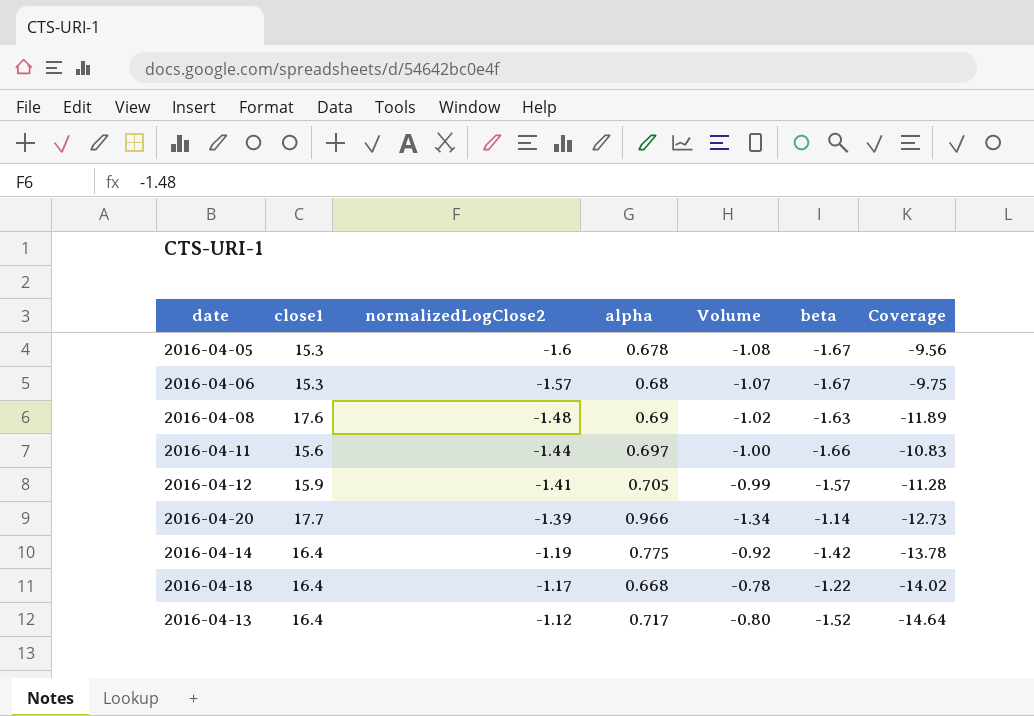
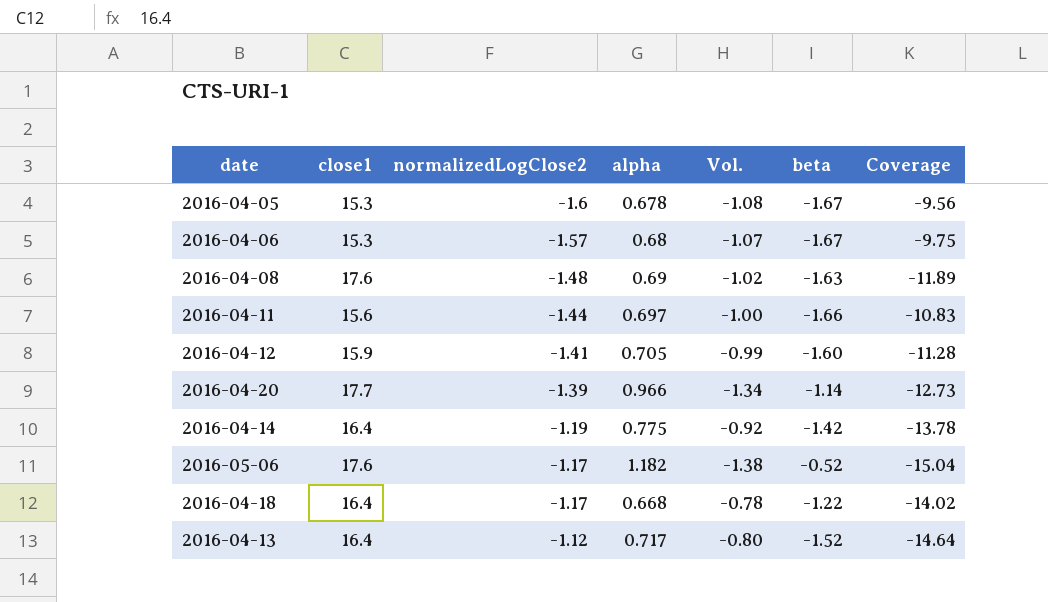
column name: Volume -> Vol.
2016-04-12 | beta: -1.57 -> -1.60
row 2016-05-06: none -> 17.6 | -1.17 | 1.182 | -1.38 | -0.52 | -15.04

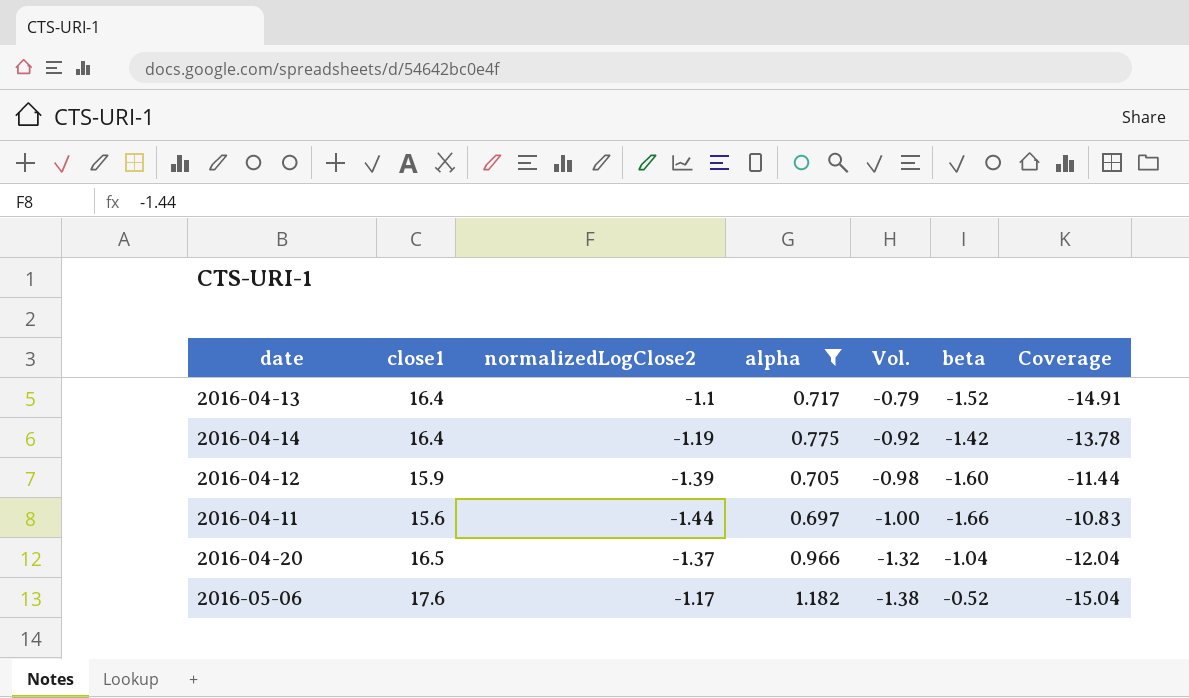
filter: none -> alpha >= 0.697
row order: normalizedLogClose2 ascending -> Vol. descending
2016-04-13 | normalizedLogClose2: -1.12 -> -1.1
2016-04-13 | Vol.: -0.80 -> -0.79
2016-04-13 | Coverage: -14.64 -> -14.91
2016-04-12 | normalizedLogClose2: -1.41 -> -1.39
2016-04-12 | Vol.: -0.99 -> -0.98
2016-04-12 | Coverage: -11.28 -> -11.44
2016-04-20 | close1: 17.7 -> 16.5
2016-04-20 | normalizedLogClose2: -1.39 -> -1.37
2016-04-20 | Vol.: -1.34 -> -1.32
2016-04-20 | beta: -1.14 -> -1.04
2016-04-20 | Coverage: -12.73 -> -12.04

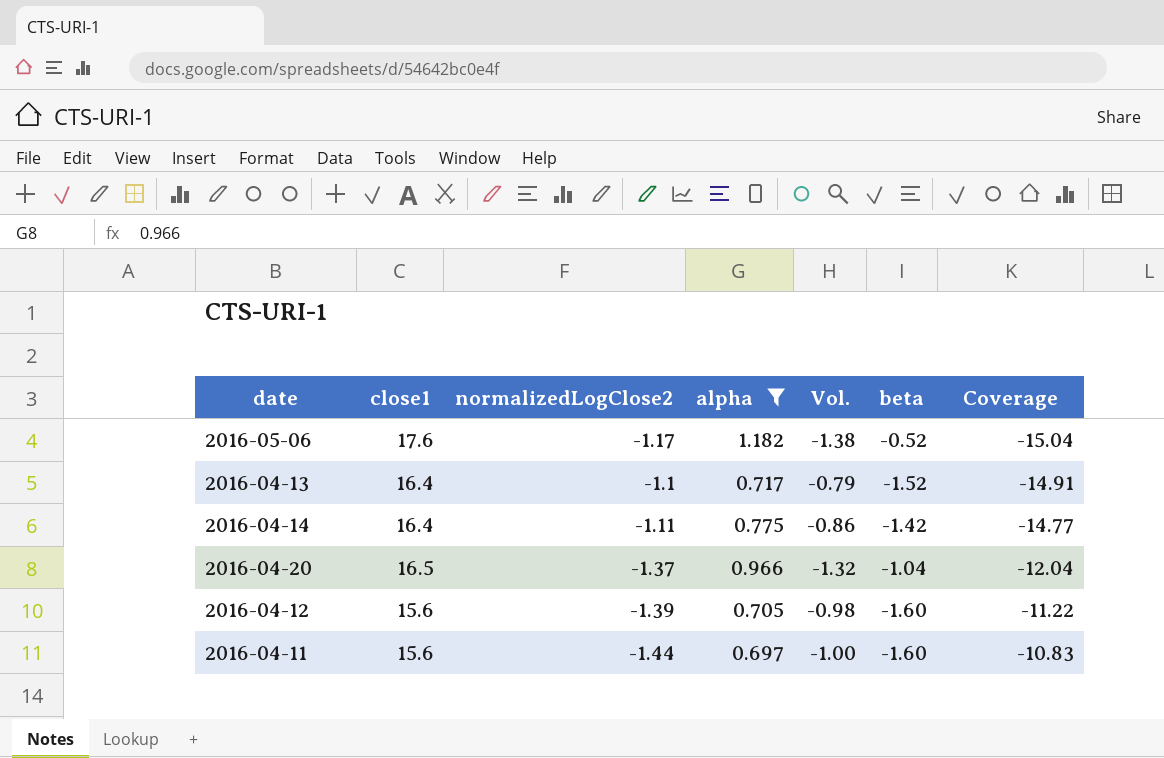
row order: Vol. descending -> Coverage ascending
2016-04-14 | normalizedLogClose2: -1.19 -> -1.11
2016-04-14 | Vol.: -0.92 -> -0.86
2016-04-14 | Coverage: -13.78 -> -14.77
2016-04-12 | close1: 15.9 -> 15.6
2016-04-12 | Coverage: -11.44 -> -11.22
2016-04-11 | beta: -1.66 -> -1.60

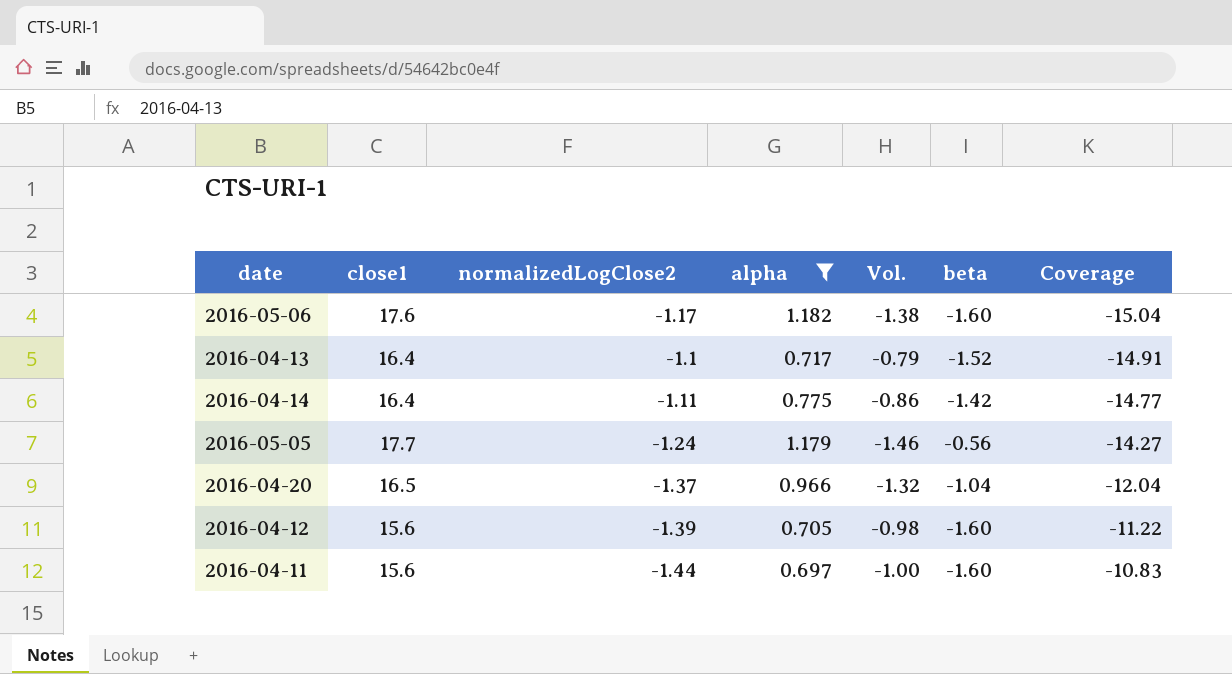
2016-05-06 | beta: -0.52 -> -1.60
row 2016-05-05: none -> 17.7 | -1.24 | 1.179 | -1.46 | -0.56 | -14.27

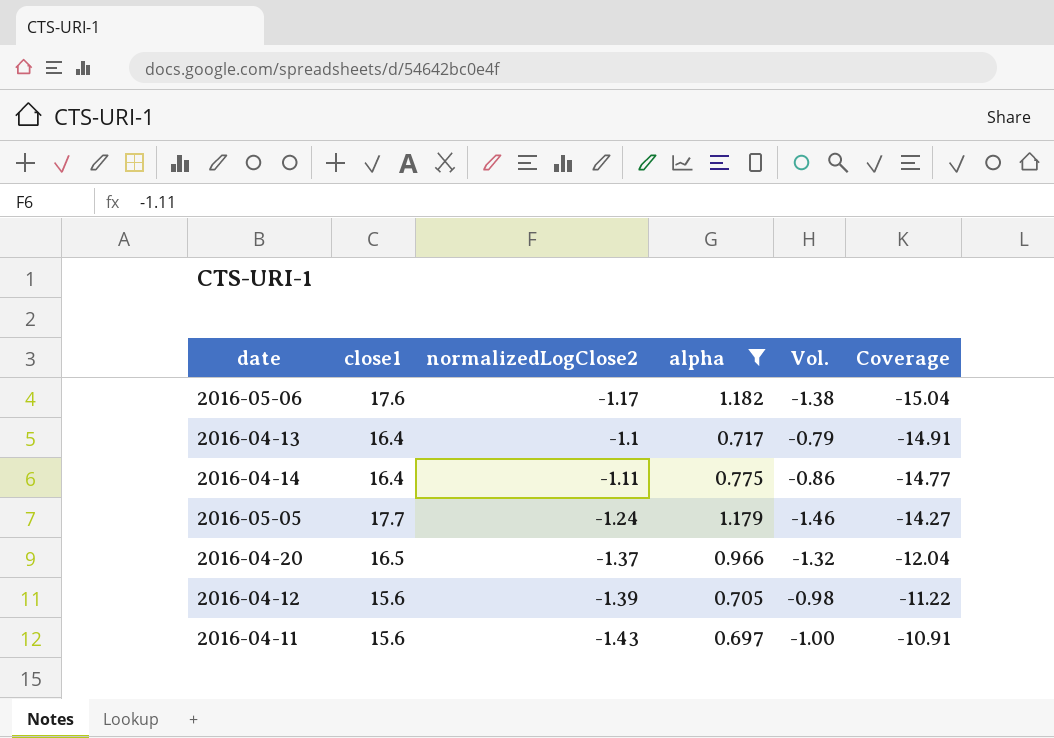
column beta | position: 6 -> none
2016-04-11 | normalizedLogClose2: -1.44 -> -1.43
2016-04-11 | Coverage: -10.83 -> -10.91

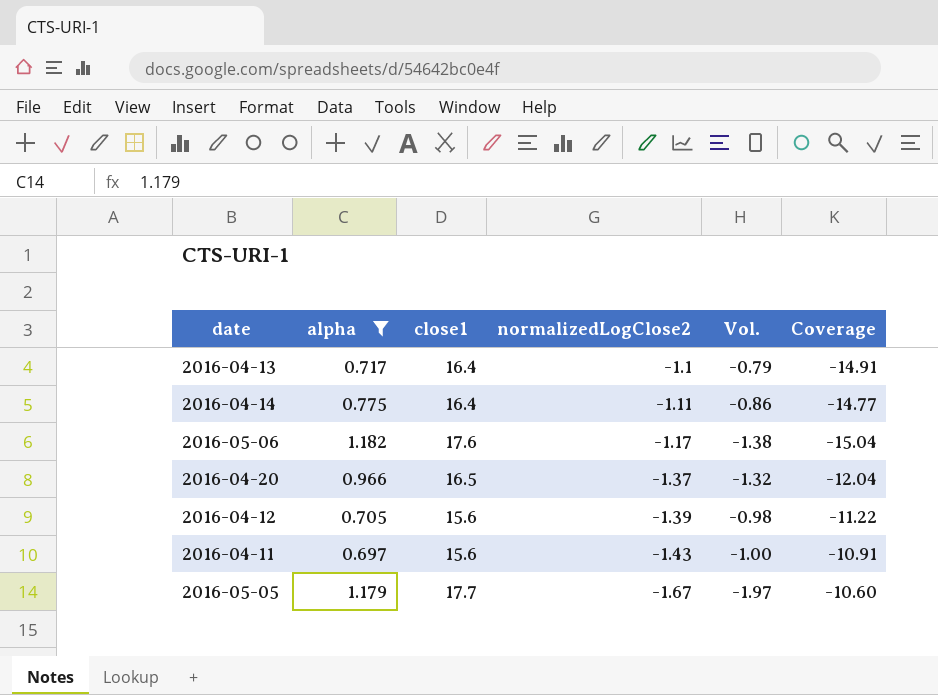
row order: Coverage ascending -> normalizedLogClose2 descending
column alpha | position: 4 -> 2
2016-05-05 | normalizedLogClose2: -1.24 -> -1.67
2016-05-05 | Vol.: -1.46 -> -1.97
2016-05-05 | Coverage: -14.27 -> -10.60

